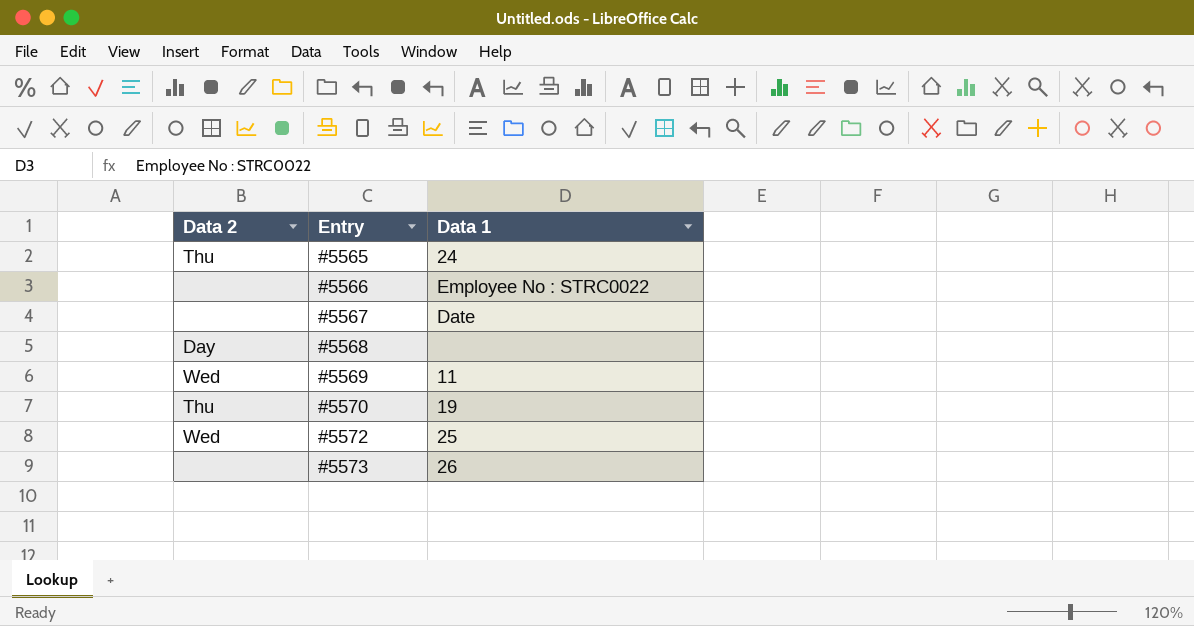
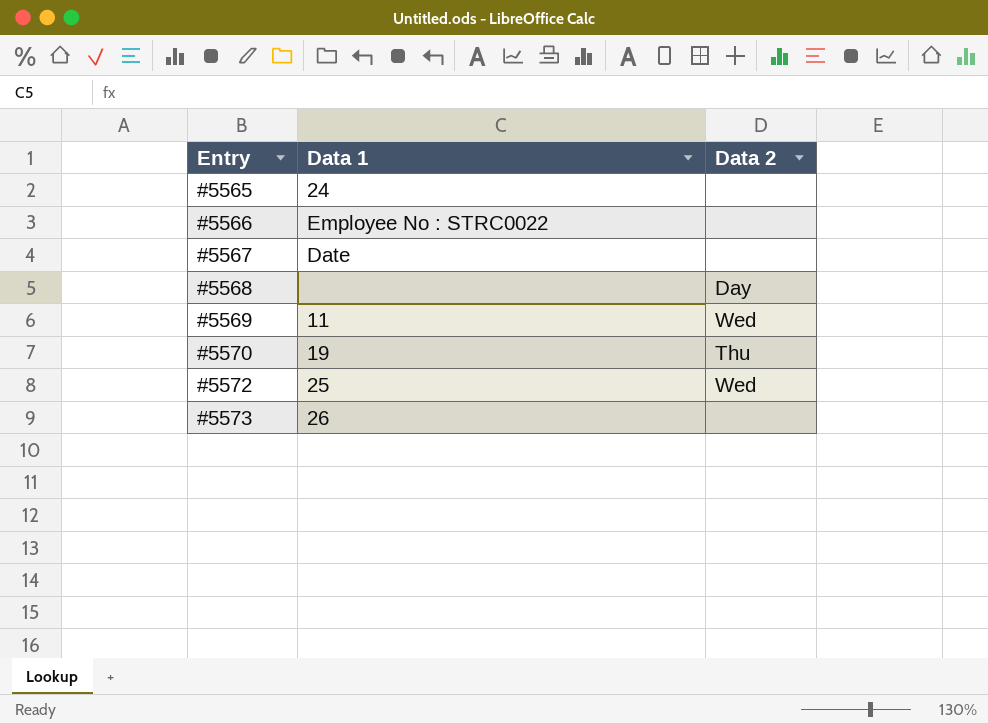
column Data 2 | position: 1 -> 3
#5565 | Data 2: Thu -> none

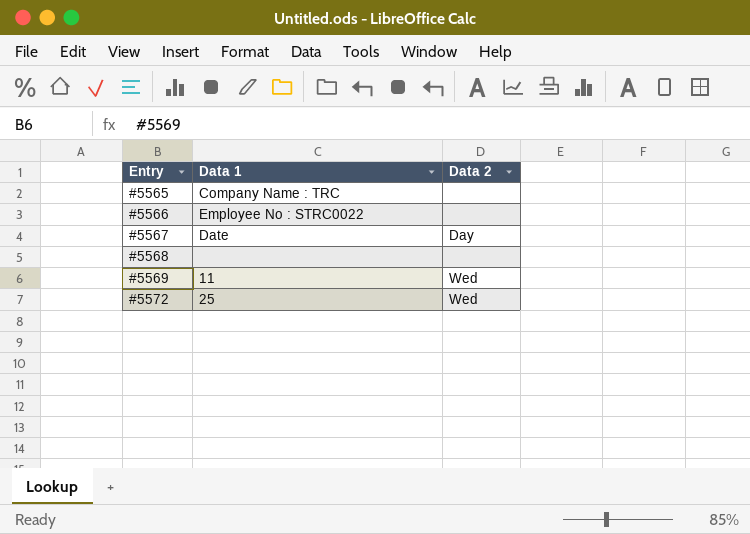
row #5570: 19 | Thu -> none
row #5573: 26 | none -> none
#5565 | Data 1: 24 -> Company Name : TRC
#5567 | Data 2: none -> Day
#5568 | Data 2: Day -> none

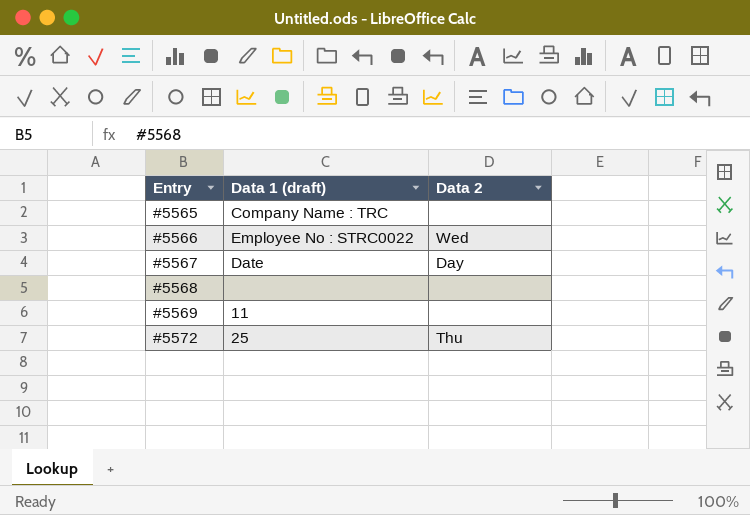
column name: Data 1 -> Data 1 (draft)
#5566 | Data 2: none -> Wed
#5569 | Data 2: Wed -> none
#5572 | Data 2: Wed -> Thu

